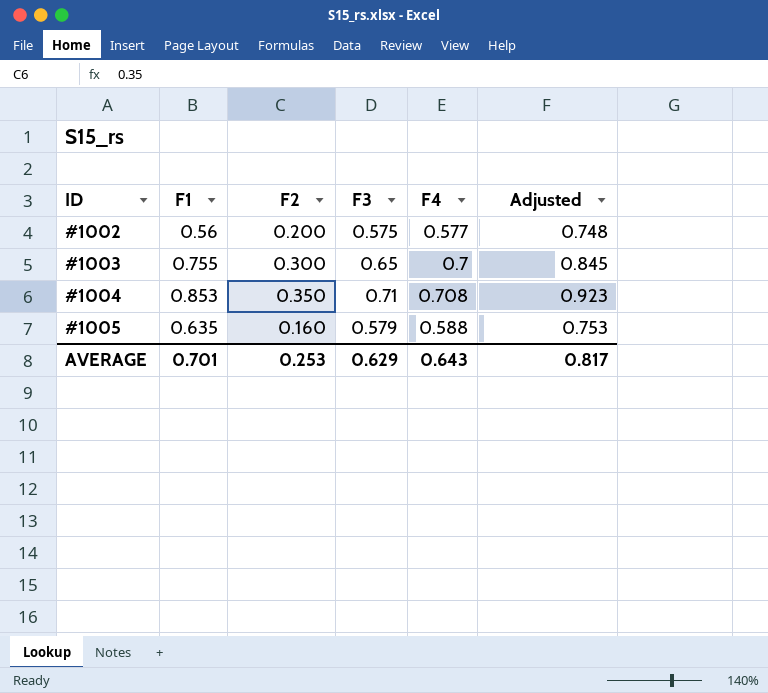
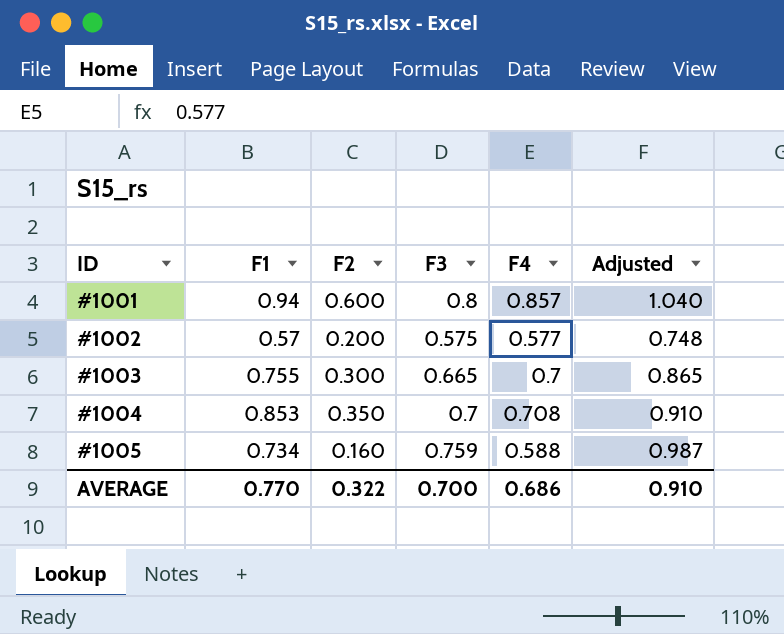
row #1001: none -> 0.94 | 0.600 | 0.8 | 0.857 | 1.040
#1002 | F1: 0.56 -> 0.57
#1003 | F3: 0.65 -> 0.665
#1003 | Adjusted: 0.845 -> 0.865
#1004 | F3: 0.71 -> 0.7
#1004 | Adjusted: 0.923 -> 0.910
#1005 | F1: 0.635 -> 0.734
#1005 | F3: 0.579 -> 0.759
#1005 | Adjusted: 0.753 -> 0.987
AVERAGE | F1: 0.701 -> 0.770
AVERAGE | F2: 0.253 -> 0.322
AVERAGE | F3: 0.629 -> 0.700
AVERAGE | F4: 0.643 -> 0.686
AVERAGE | Adjusted: 0.817 -> 0.910

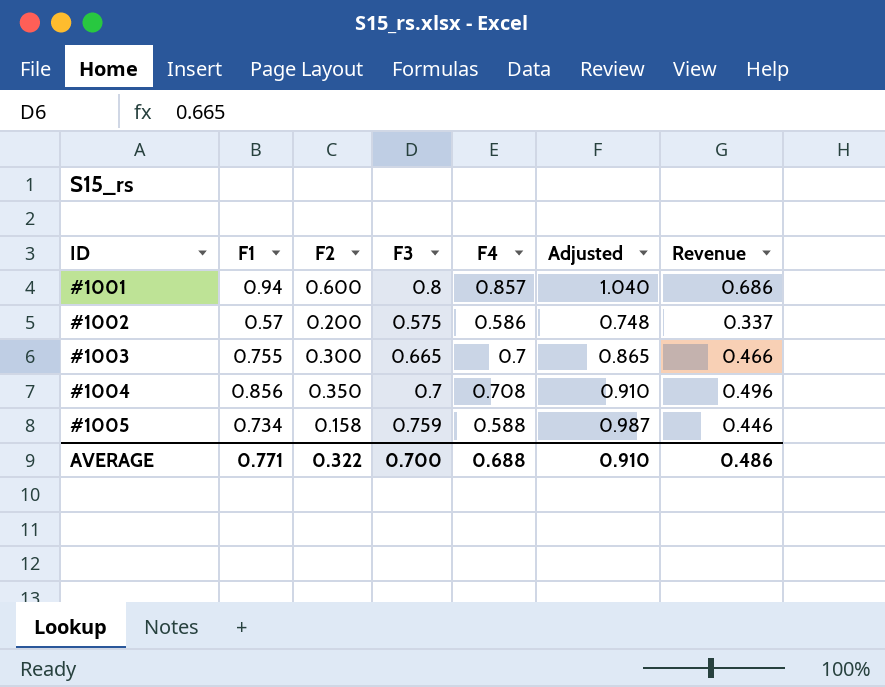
column Revenue | formula: none -> [F3] * [F4]
#1002 | F4: 0.577 -> 0.586
#1004 | F1: 0.853 -> 0.856
#1005 | F2: 0.160 -> 0.158
AVERAGE | F1: 0.770 -> 0.771
AVERAGE | F4: 0.686 -> 0.688

